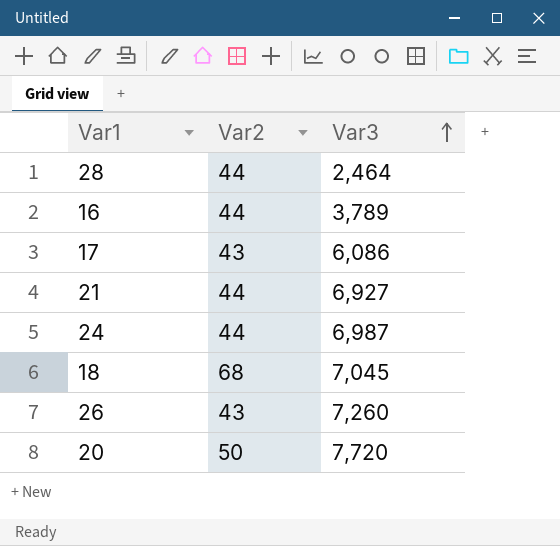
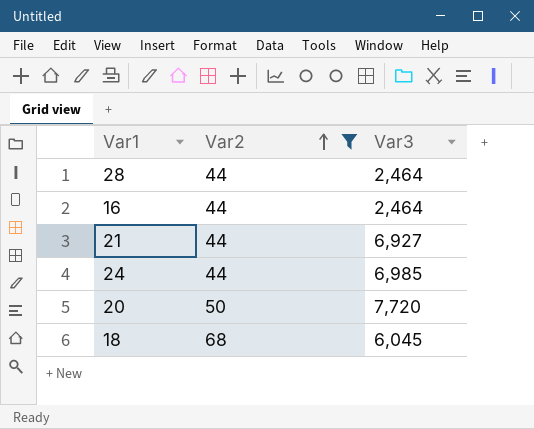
filter: none -> Var2 != 43
row order: Var3 ascending -> Var2 ascending
16 | Var3: 3,789 -> 2,464
24 | Var3: 6,987 -> 6,985
18 | Var3: 7,045 -> 6,045

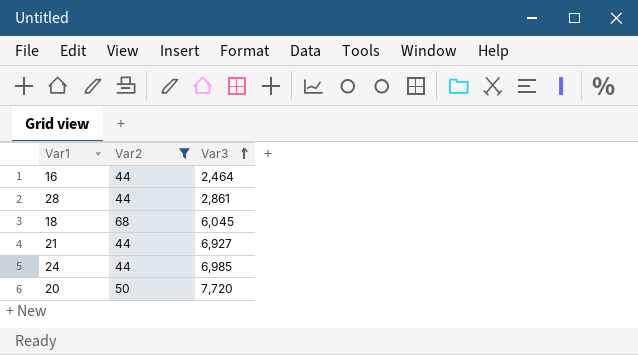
row order: Var2 ascending -> Var3 ascending
28 | Var3: 2,464 -> 2,861

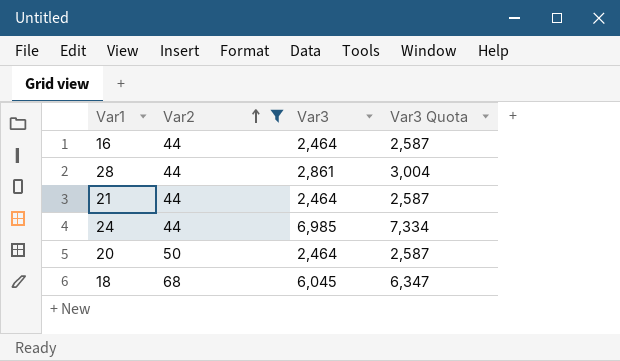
row order: Var3 ascending -> Var2 ascending
column Var3 Quota | formula: none -> [Var3] * 1.05
21 | Var3: 6,927 -> 2,464
20 | Var3: 7,720 -> 2,464

